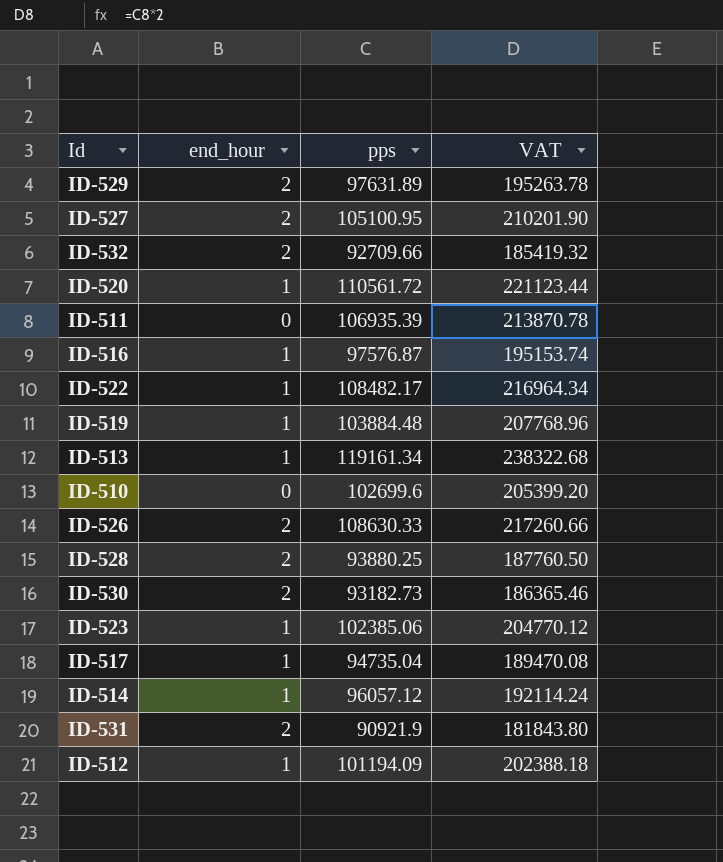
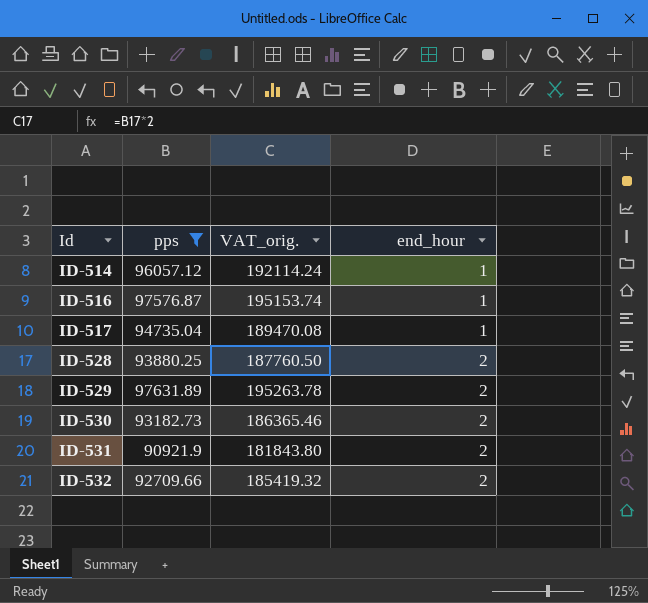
filter: none -> pps <= 97631.89
row order: none -> Id ascending
column name: VAT -> VAT_orig.
column end_hour | position: 2 -> 4

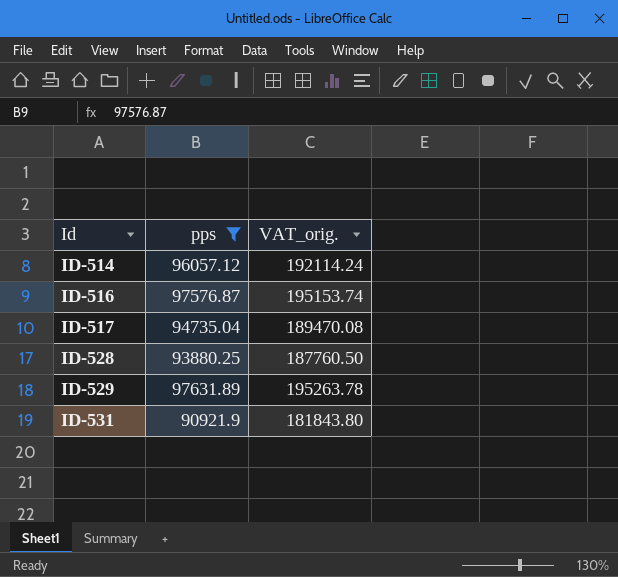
column end_hour | position: 4 -> none
row ID-530: 93182.73 | 186365.46 | 2 -> none
row ID-532: 92709.66 | 185419.32 | 2 -> none

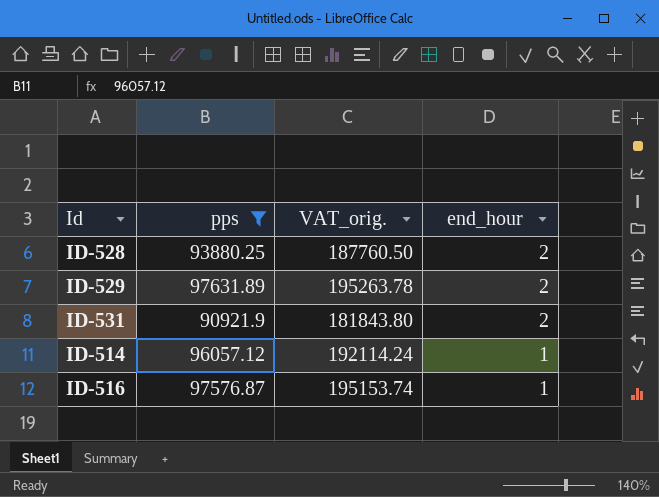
row order: Id ascending -> end_hour descending
column end_hour | position: none -> 4
row ID-517: 94735.04 | 189470.08 -> none

